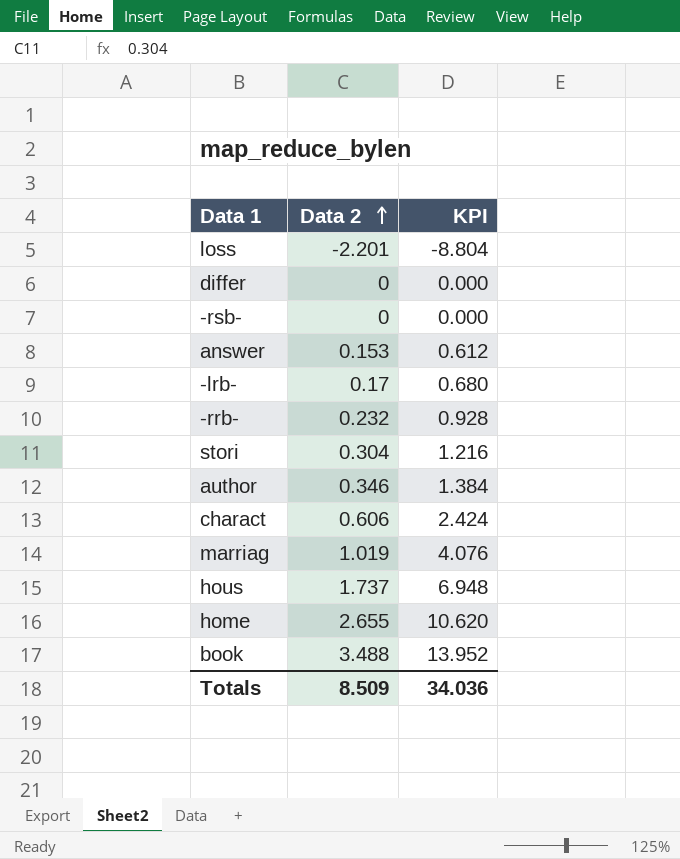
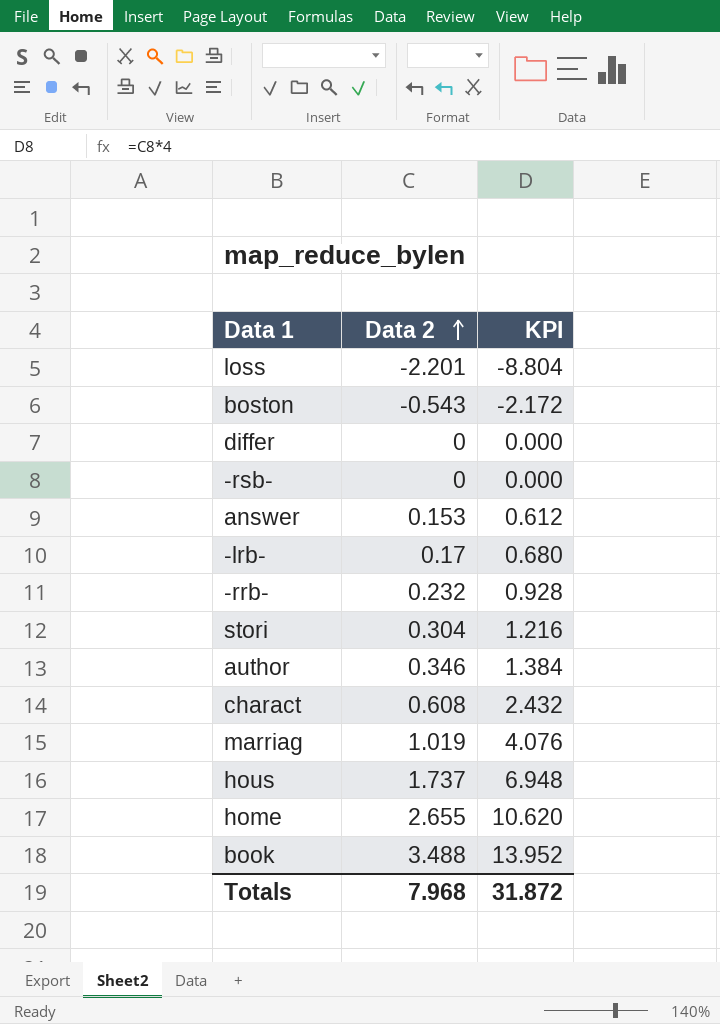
row boston: none -> -0.543 | -2.172
charact | Data 2: 0.606 -> 0.608
charact | KPI: 2.424 -> 2.432
Totals | Data 2: 8.509 -> 7.968
Totals | KPI: 34.036 -> 31.872

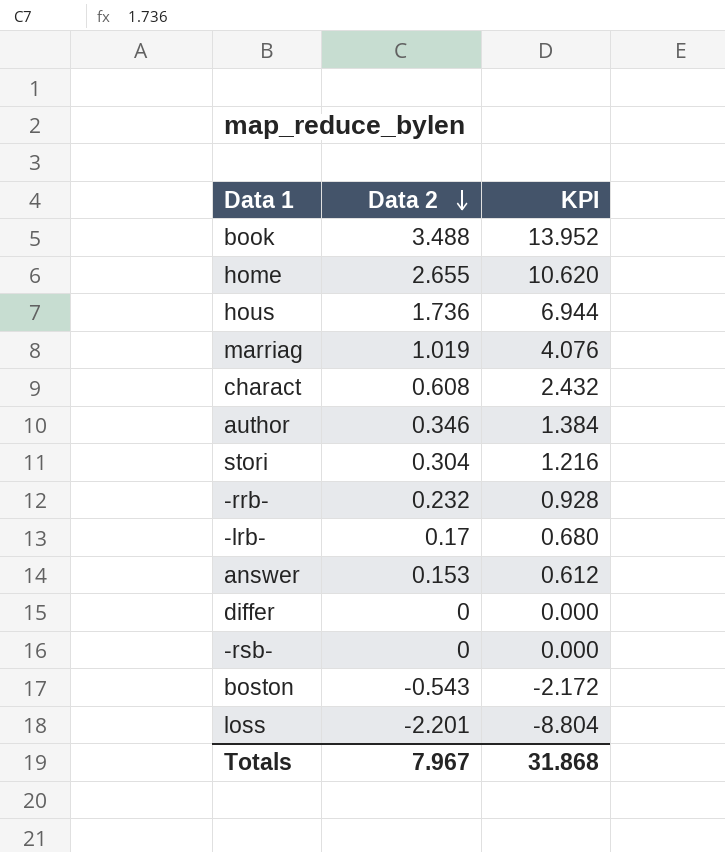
row order: Data 2 ascending -> Data 2 descending
hous | Data 2: 1.737 -> 1.736
hous | KPI: 6.948 -> 6.944
Totals | Data 2: 7.968 -> 7.967
Totals | KPI: 31.872 -> 31.868

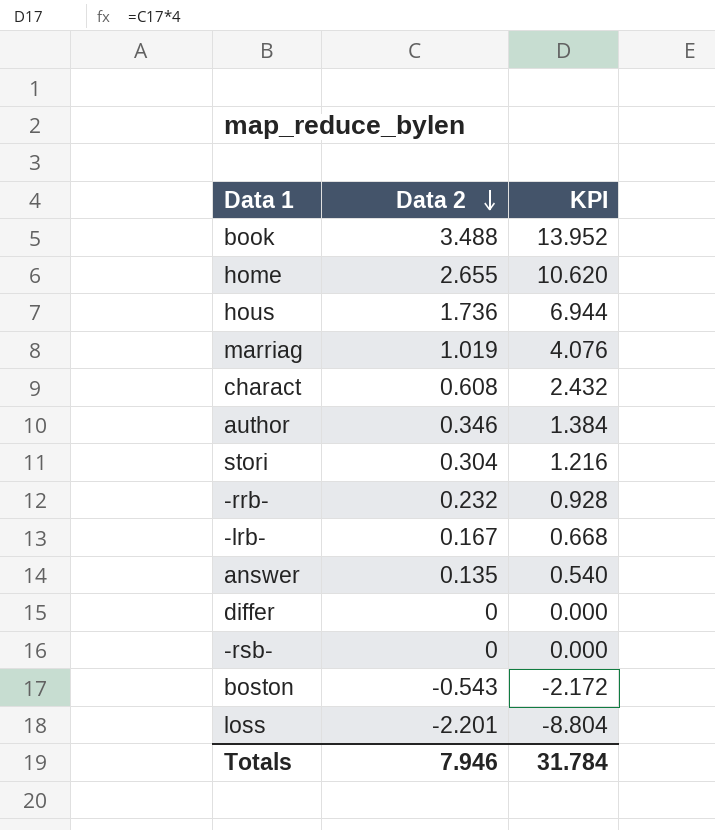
-lrb- | Data 2: 0.17 -> 0.167
-lrb- | KPI: 0.680 -> 0.668
answer | Data 2: 0.153 -> 0.135
answer | KPI: 0.612 -> 0.540
Totals | Data 2: 7.967 -> 7.946
Totals | KPI: 31.868 -> 31.784

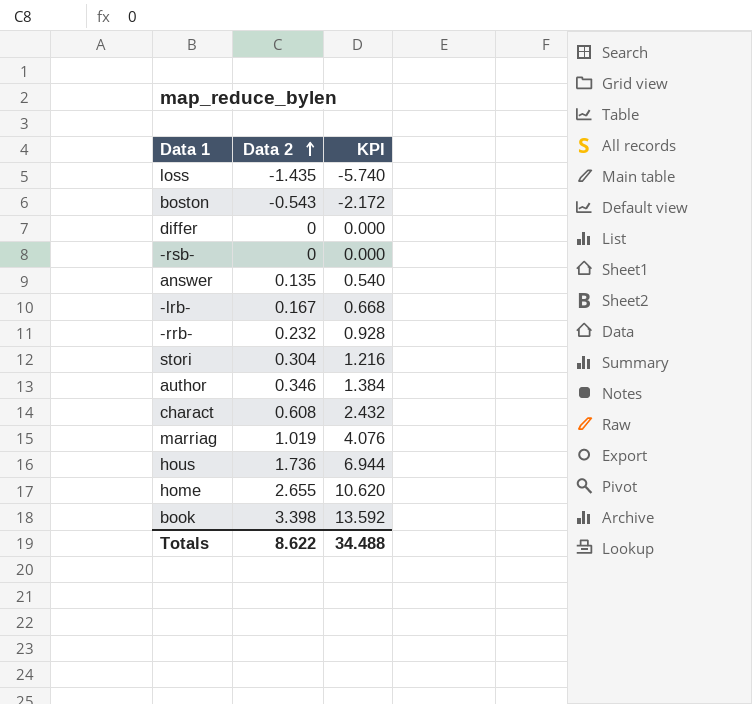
row order: Data 2 descending -> Data 2 ascending
loss | Data 2: -2.201 -> -1.435
loss | KPI: -8.804 -> -5.740
book | Data 2: 3.488 -> 3.398
book | KPI: 13.952 -> 13.592
Totals | Data 2: 7.946 -> 8.622
Totals | KPI: 31.784 -> 34.488

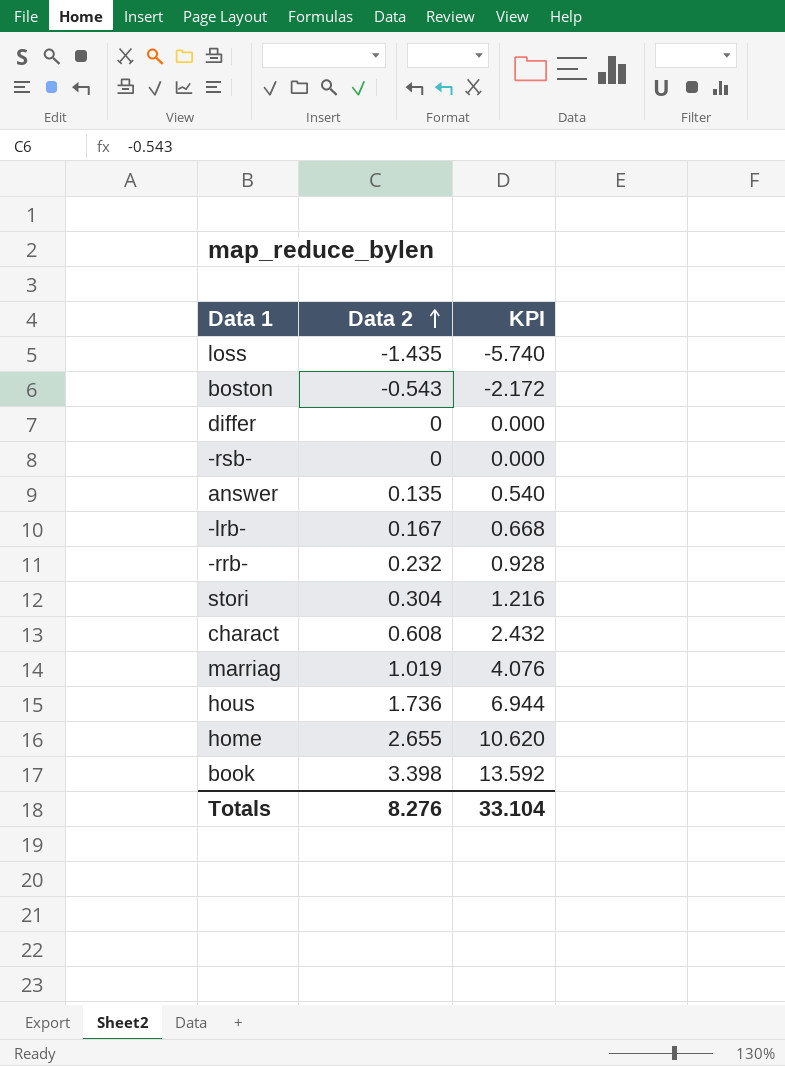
row author: 0.346 | 1.384 -> none
Totals | Data 2: 8.622 -> 8.276
Totals | KPI: 34.488 -> 33.104

